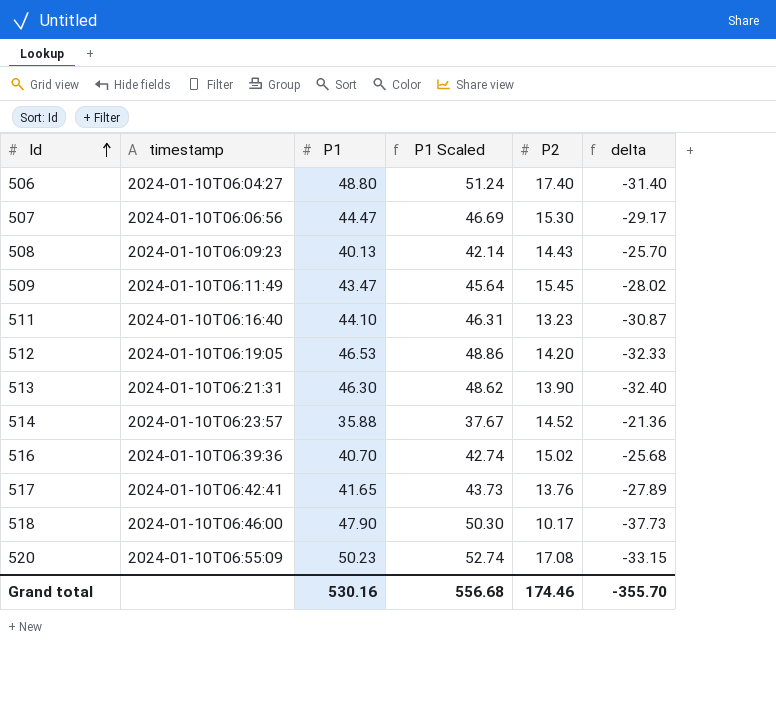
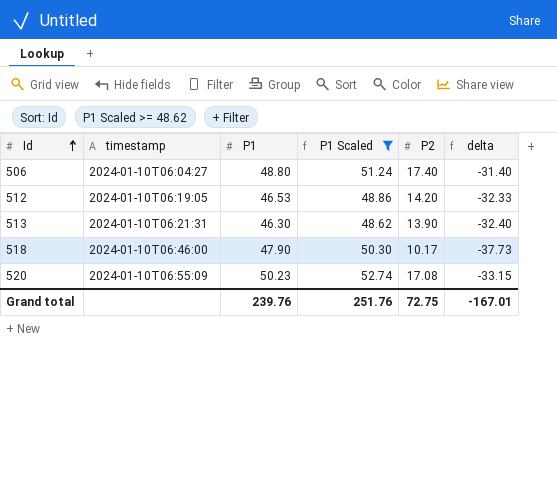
filter: none -> P1 Scaled >= 48.62
Grand total | P1: 530.16 -> 239.76
Grand total | P1 Scaled: 556.68 -> 251.76
Grand total | P2: 174.46 -> 72.75
Grand total | delta: -355.70 -> -167.01

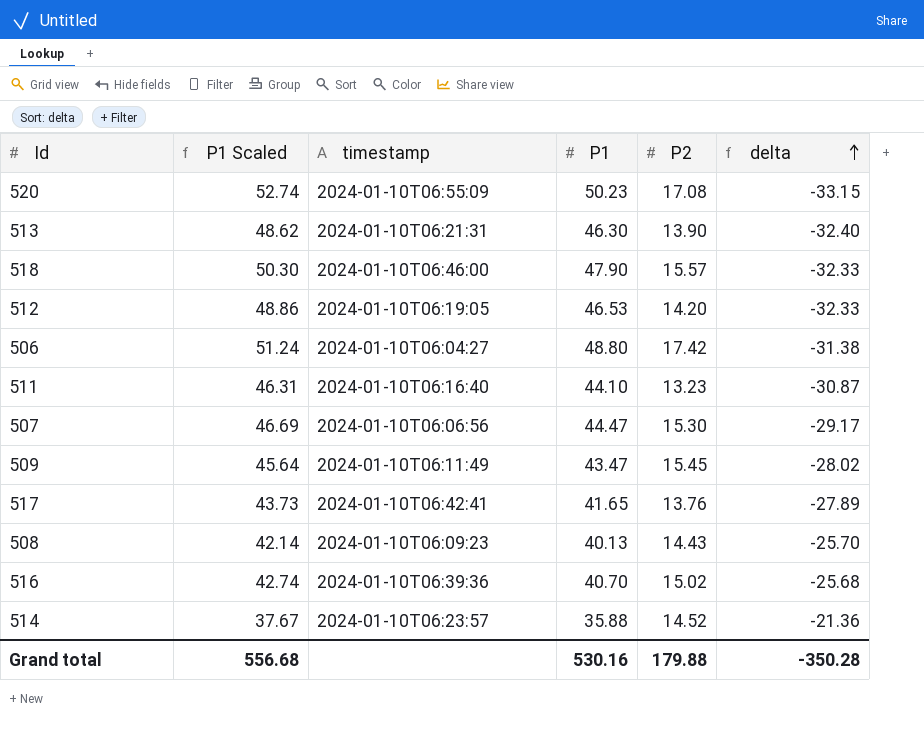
filter: P1 Scaled >= 48.62 -> none
row order: Id ascending -> delta ascending
column P1 Scaled | position: 4 -> 2
518 | P2: 10.17 -> 15.57
518 | delta: -37.73 -> -32.33
506 | P2: 17.40 -> 17.42
506 | delta: -31.40 -> -31.38
Grand total | P1 Scaled: 251.76 -> 556.68
Grand total | P1: 239.76 -> 530.16
Grand total | P2: 72.75 -> 179.88
Grand total | delta: -167.01 -> -350.28

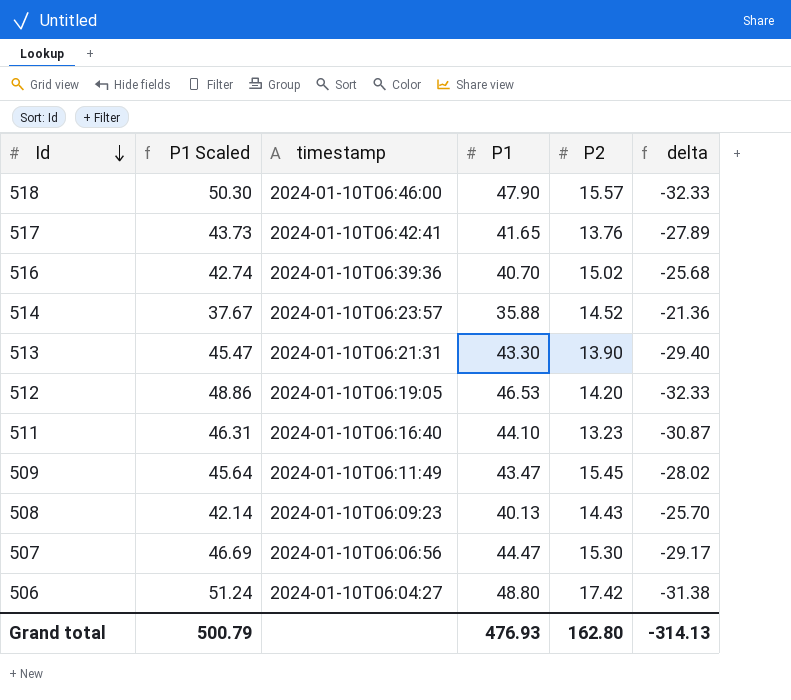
row order: delta ascending -> Id descending
row 520: 52.74 | 2024-01-10T06:55:09 | 50.23 | 17.08 | -33.15 -> none
513 | P1 Scaled: 48.62 -> 45.47
513 | P1: 46.30 -> 43.30
513 | delta: -32.40 -> -29.40
Grand total | P1 Scaled: 556.68 -> 500.79
Grand total | P1: 530.16 -> 476.93
Grand total | P2: 179.88 -> 162.80
Grand total | delta: -350.28 -> -314.13

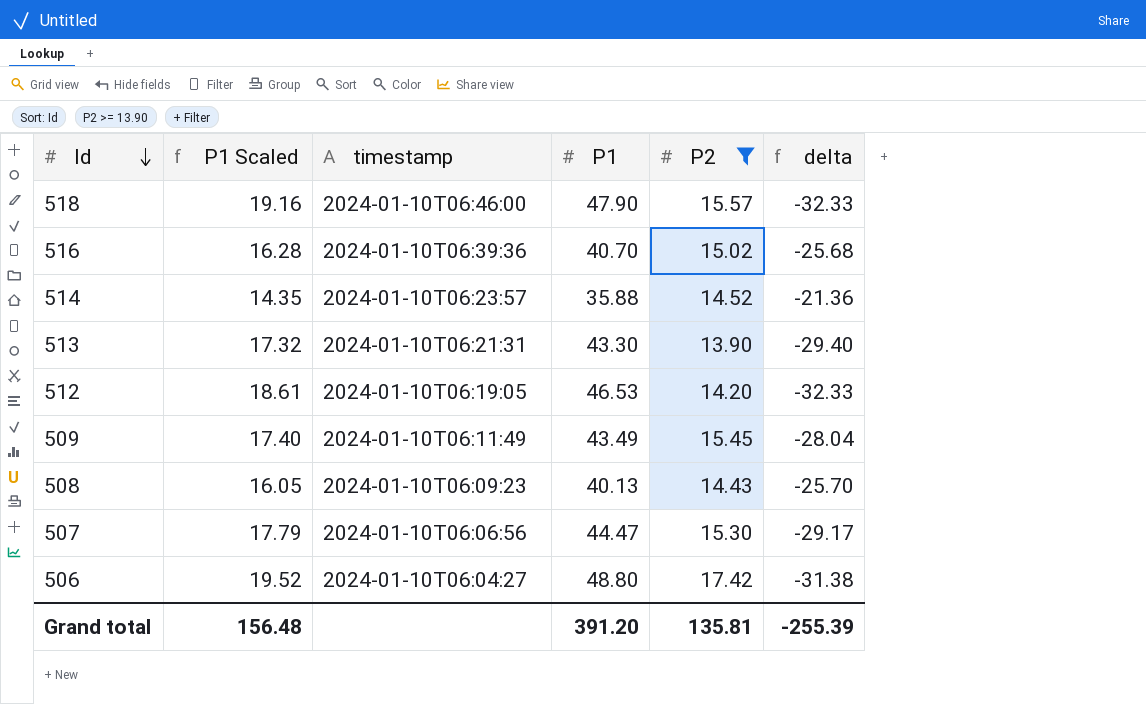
filter: none -> P2 >= 13.90
column P1 Scaled | formula: [P1] * 1.05 -> [P1] * 0.4
509 | P1: 43.47 -> 43.49
509 | delta: -28.02 -> -28.04
Grand total | P1 Scaled: 500.79 -> 156.48
Grand total | P1: 476.93 -> 391.20
Grand total | P2: 162.80 -> 135.81
Grand total | delta: -314.13 -> -255.39

